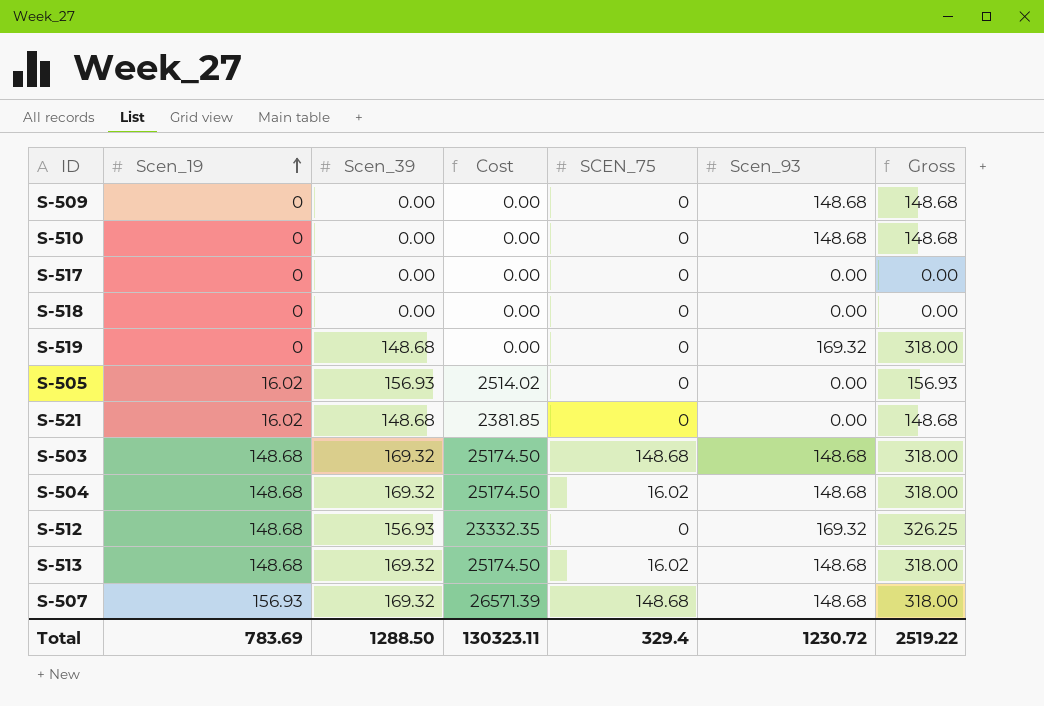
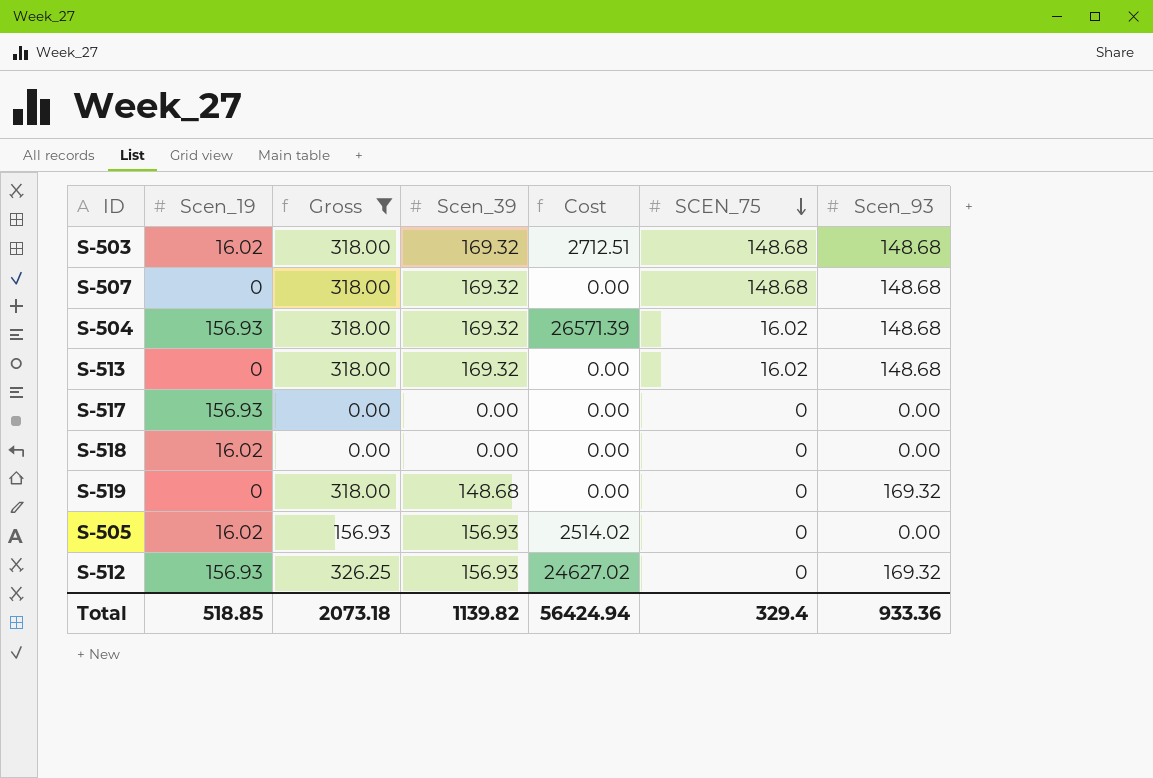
filter: none -> Gross != 148.68
row order: Scen_19 ascending -> SCEN_75 descending
column Gross | position: 7 -> 3
S-503 | Scen_19: 148.68 -> 16.02
S-503 | Cost: 25174.50 -> 2712.51
S-507 | Scen_19: 156.93 -> 0
S-507 | Cost: 26571.39 -> 0.00
S-504 | Scen_19: 148.68 -> 156.93
S-504 | Cost: 25174.50 -> 26571.39
S-513 | Scen_19: 148.68 -> 0
S-513 | Cost: 25174.50 -> 0.00
S-517 | Scen_19: 0 -> 156.93
S-518 | Scen_19: 0 -> 16.02
S-512 | Scen_19: 148.68 -> 156.93
S-512 | Cost: 23332.35 -> 24627.02
Total | Scen_19: 783.69 -> 518.85
Total | Gross: 2519.22 -> 2073.18
Total | Scen_39: 1288.50 -> 1139.82
Total | Cost: 130323.11 -> 56424.94
Total | Scen_93: 1230.72 -> 933.36

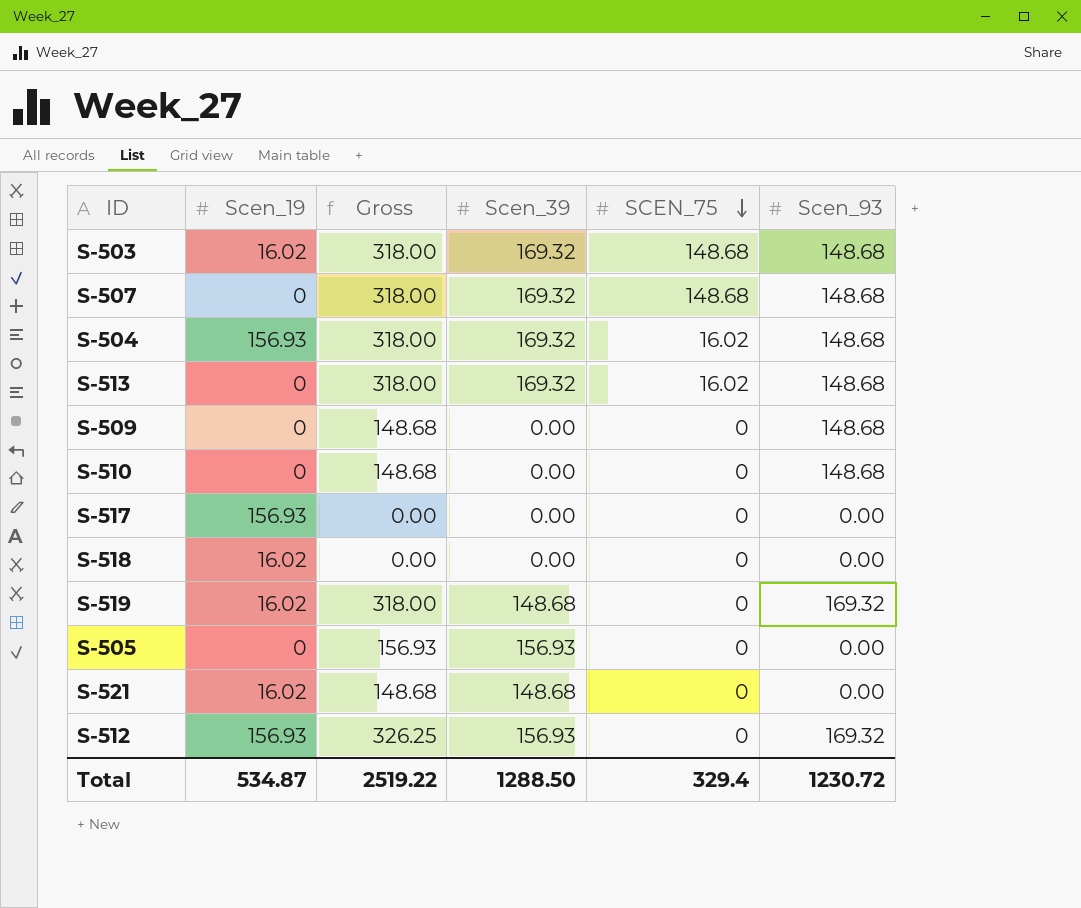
filter: Gross != 148.68 -> none
column Cost | formula: [Scen_19] * [Scen_39] -> none
S-519 | Scen_19: 0 -> 16.02
S-505 | Scen_19: 16.02 -> 0
Total | Scen_19: 518.85 -> 534.87
Total | Gross: 2073.18 -> 2519.22
Total | Scen_39: 1139.82 -> 1288.50
Total | Scen_93: 933.36 -> 1230.72

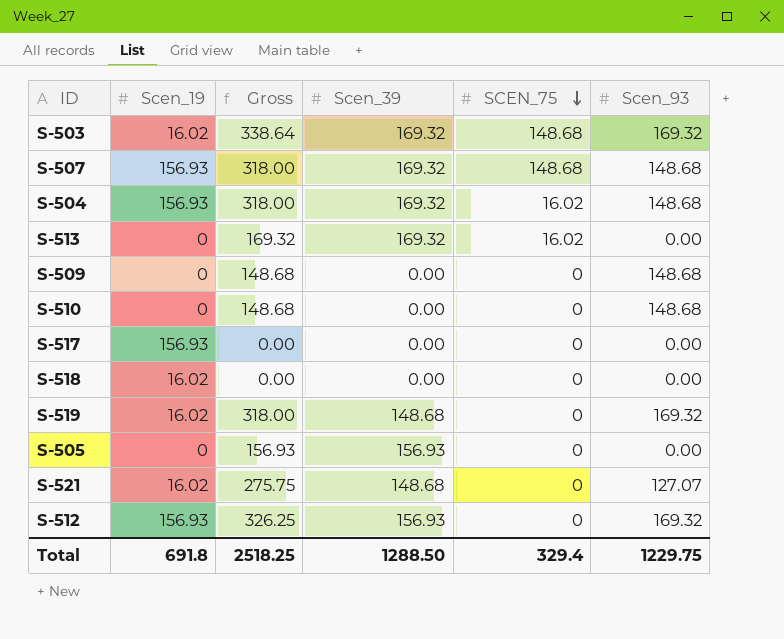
S-503 | Gross: 318.00 -> 338.64
S-503 | Scen_93: 148.68 -> 169.32
S-507 | Scen_19: 0 -> 156.93
S-513 | Gross: 318.00 -> 169.32
S-513 | Scen_93: 148.68 -> 0.00
S-521 | Gross: 148.68 -> 275.75
S-521 | Scen_93: 0.00 -> 127.07
Total | Scen_19: 534.87 -> 691.8
Total | Gross: 2519.22 -> 2518.25
Total | Scen_93: 1230.72 -> 1229.75

